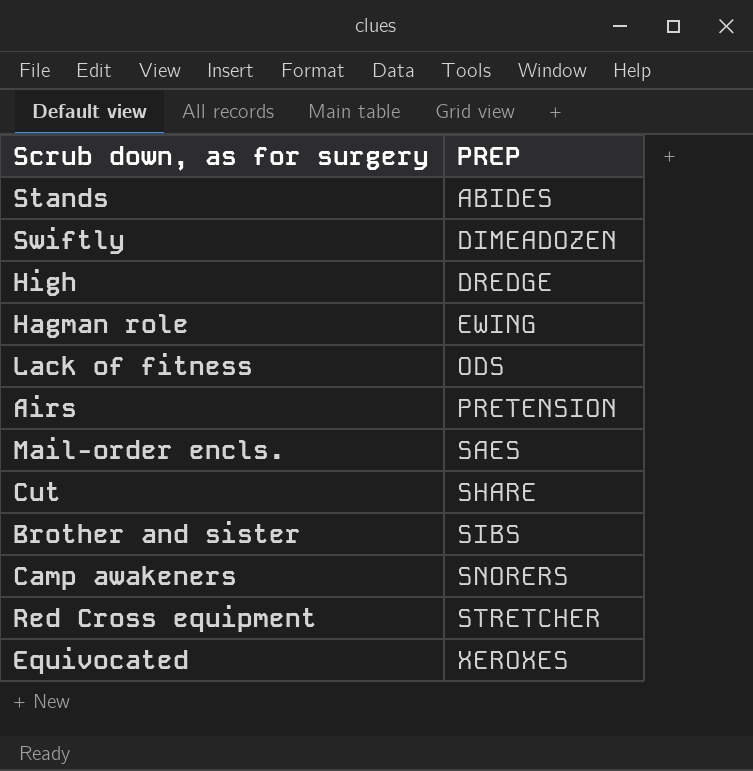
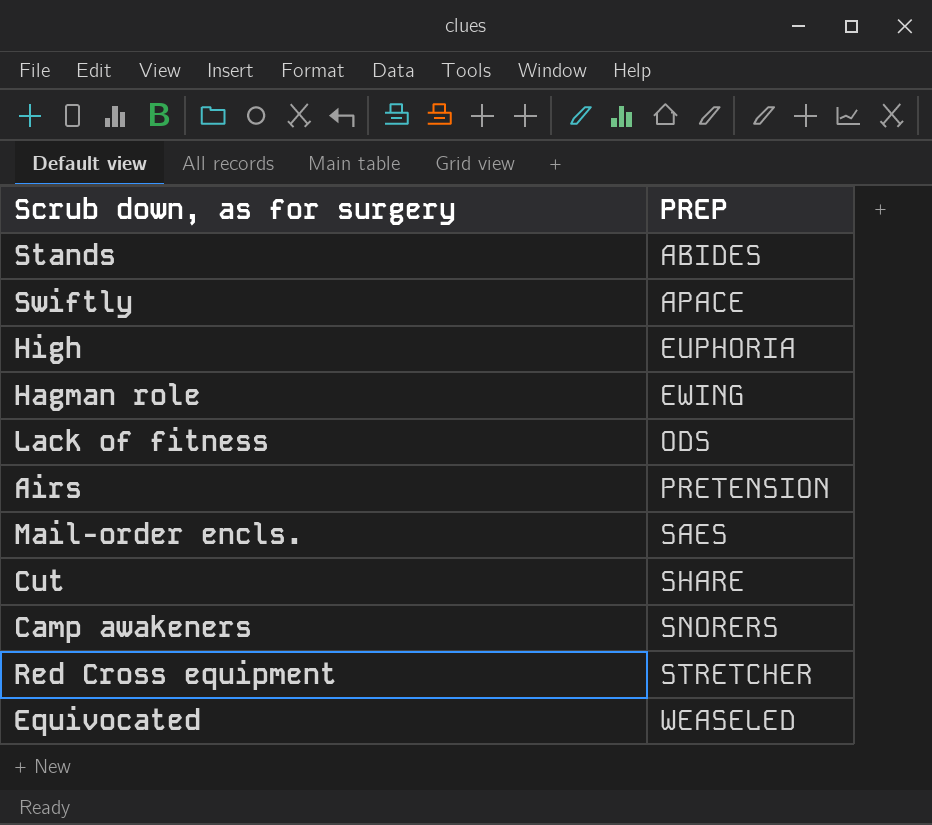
row Brother and sister: SIBS -> none
Swiftly | PREP: DIMEADOZEN -> APACE
High | PREP: DREDGE -> EUPHORIA
Equivocated | PREP: XEROXES -> WEASELED

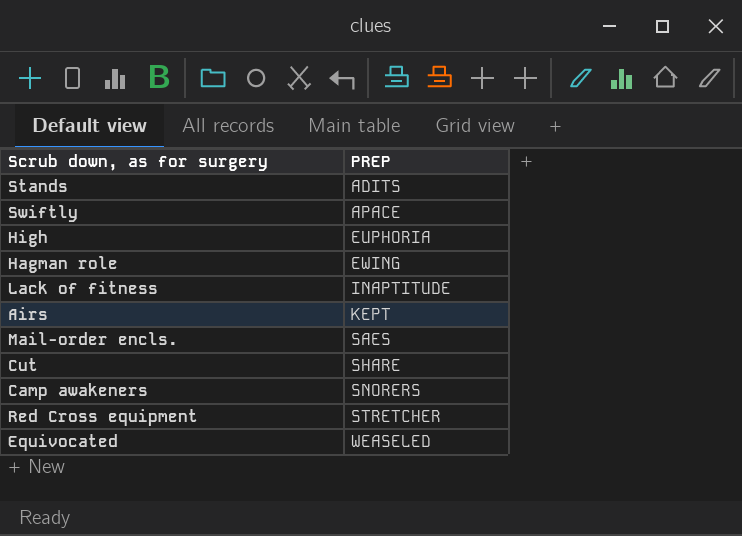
Stands | PREP: ABIDES -> ADITS
Lack of fitness | PREP: ODS -> INAPTITUDE
Airs | PREP: PRETENSION -> KEPT

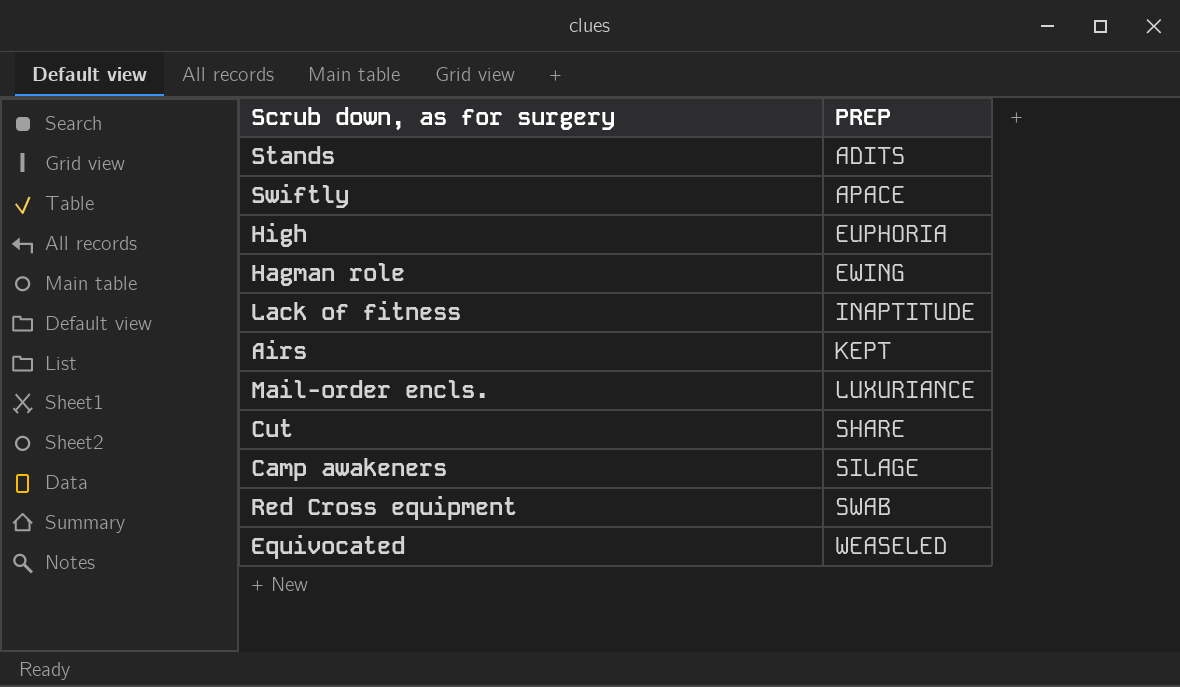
Mail-order encls. | PREP: SAES -> LUXURIANCE
Camp awakeners | PREP: SNORERS -> SILAGE
Red Cross equipment | PREP: STRETCHER -> SWAB

